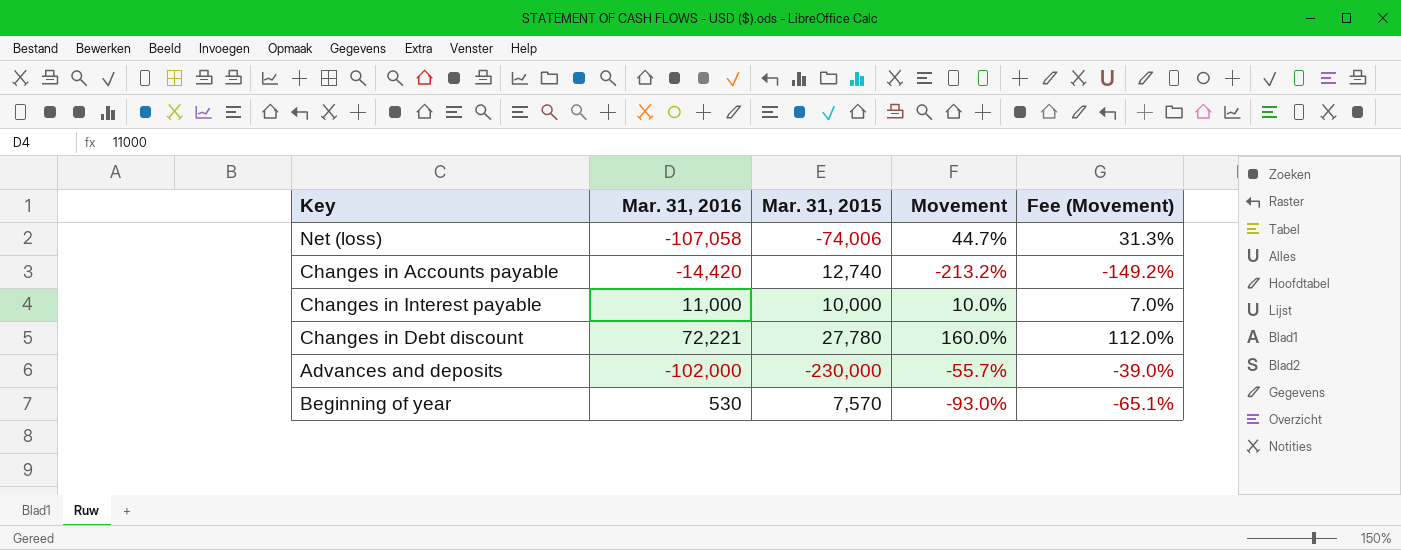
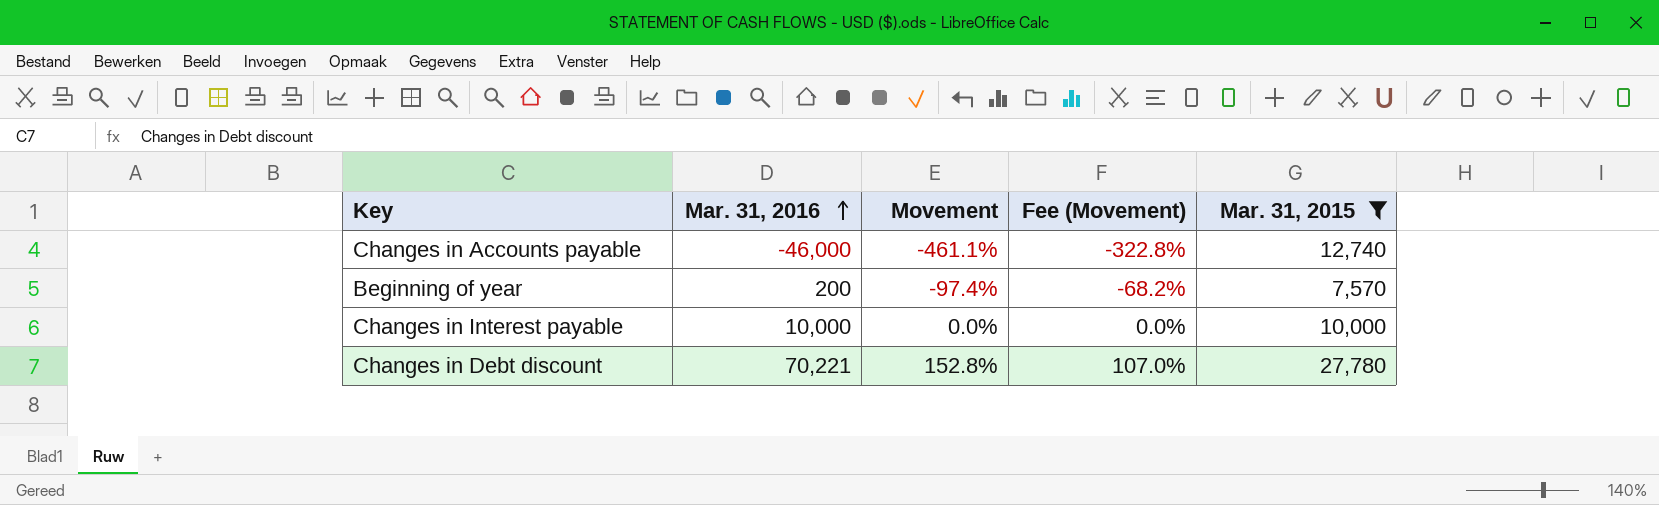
filter: none -> Mar. 31, 2015 >= 7,570
row order: none -> Mar. 31, 2016 ascending
column Mar. 31, 2015 | position: 3 -> 5
Changes in Accounts payable | Mar. 31, 2016: -14,420 -> -46,000
Changes in Accounts payable | Movement: -213.2% -> -461.1%
Changes in Accounts payable | Fee (Movement): -149.2% -> -322.8%
Beginning of year | Mar. 31, 2016: 530 -> 200
Beginning of year | Movement: -93.0% -> -97.4%
Beginning of year | Fee (Movement): -65.1% -> -68.2%
Changes in Interest payable | Mar. 31, 2016: 11,000 -> 10,000
Changes in Interest payable | Movement: 10.0% -> 0.0%
Changes in Interest payable | Fee (Movement): 7.0% -> 0.0%
Changes in Debt discount | Mar. 31, 2016: 72,221 -> 70,221
Changes in Debt discount | Movement: 160.0% -> 152.8%
Changes in Debt discount | Fee (Movement): 112.0% -> 107.0%

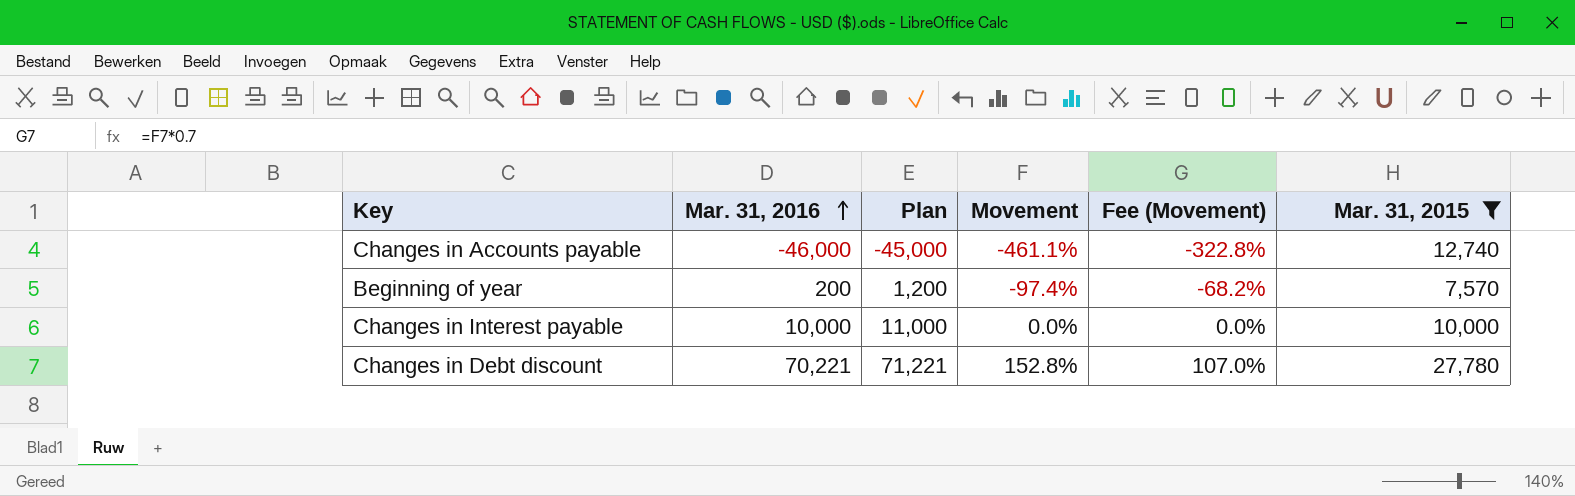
column Plan | formula: none -> [Mar. 31, 2016] + 1000

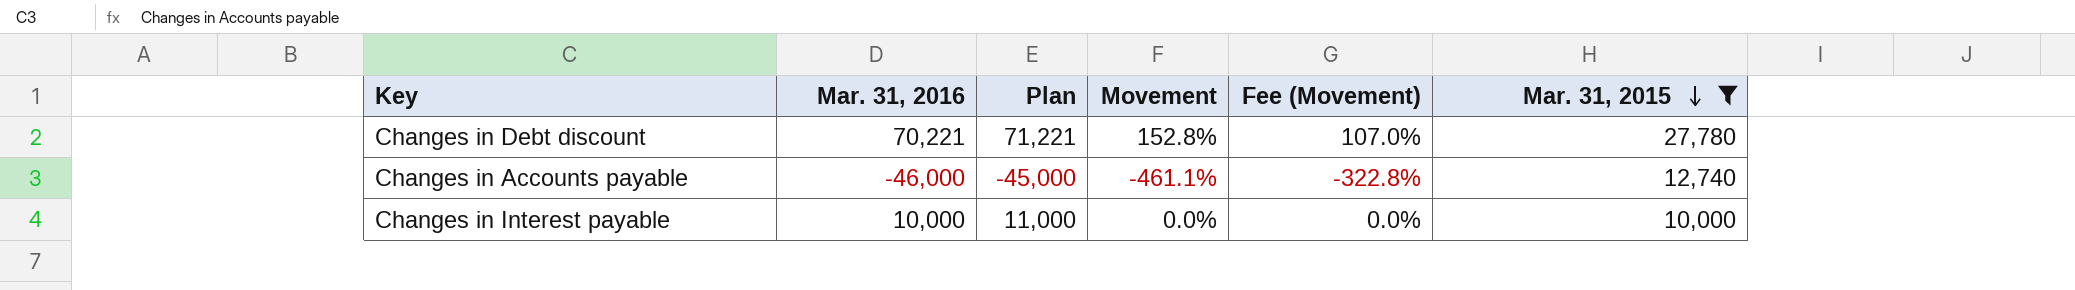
row order: Mar. 31, 2016 ascending -> Mar. 31, 2015 descending
row Beginning of year: 200 | 1,200 | -97.4% | -68.2% | 7,570 -> none

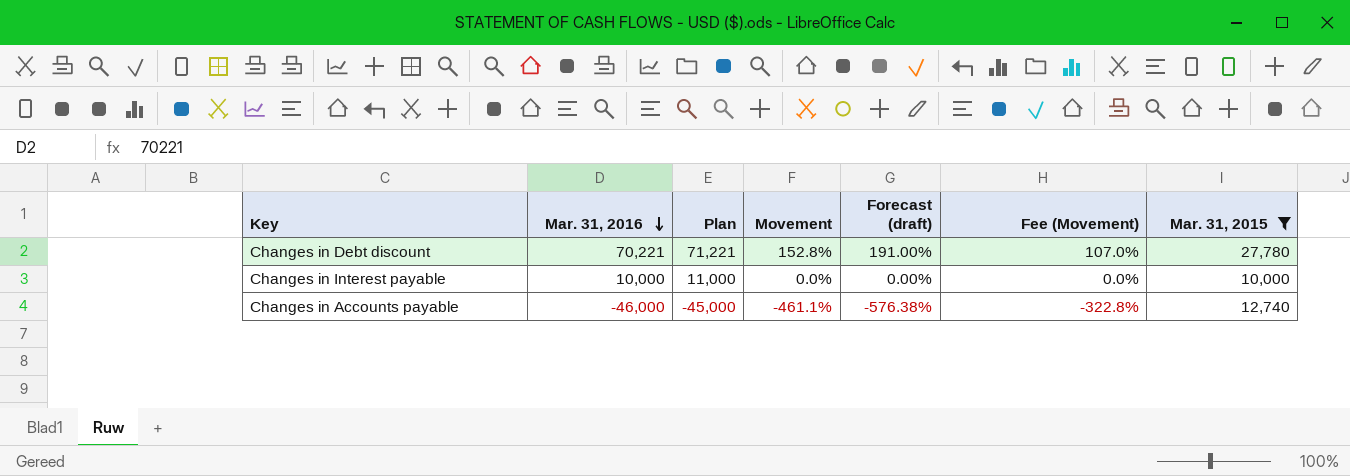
row order: Mar. 31, 2015 descending -> Mar. 31, 2016 descending
column Forecast (draft) | formula: none -> [Movement] * 1.25

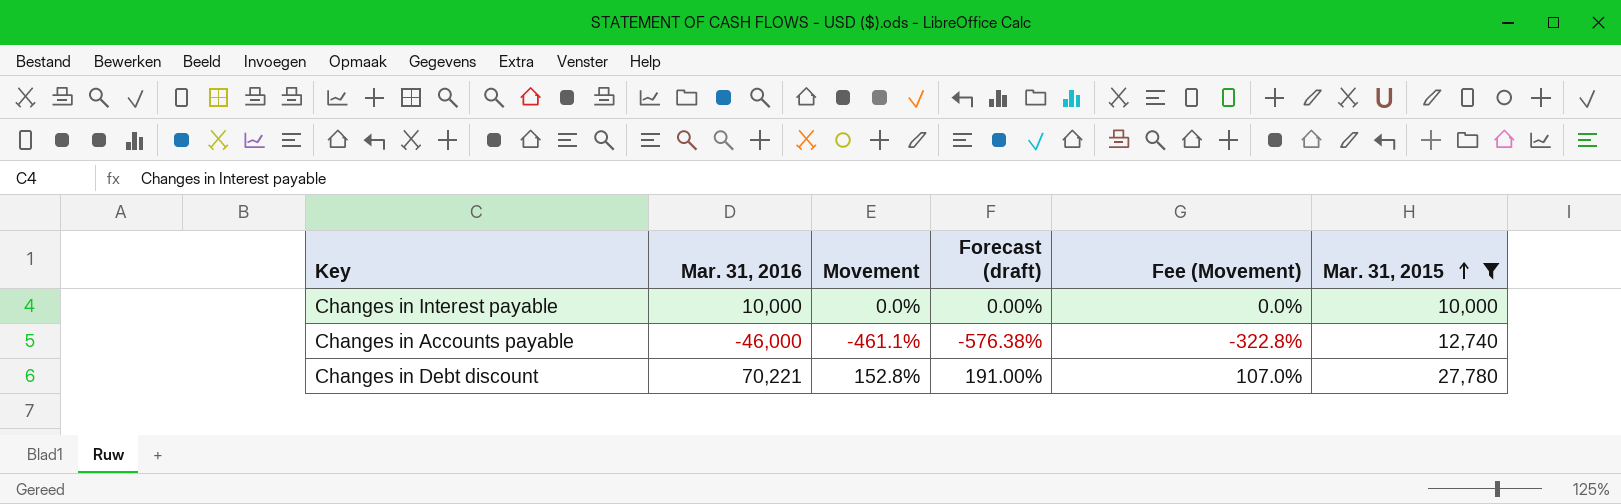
row order: Mar. 31, 2016 descending -> Mar. 31, 2015 ascending
column Plan | formula: [Mar. 31, 2016] + 1000 -> none

